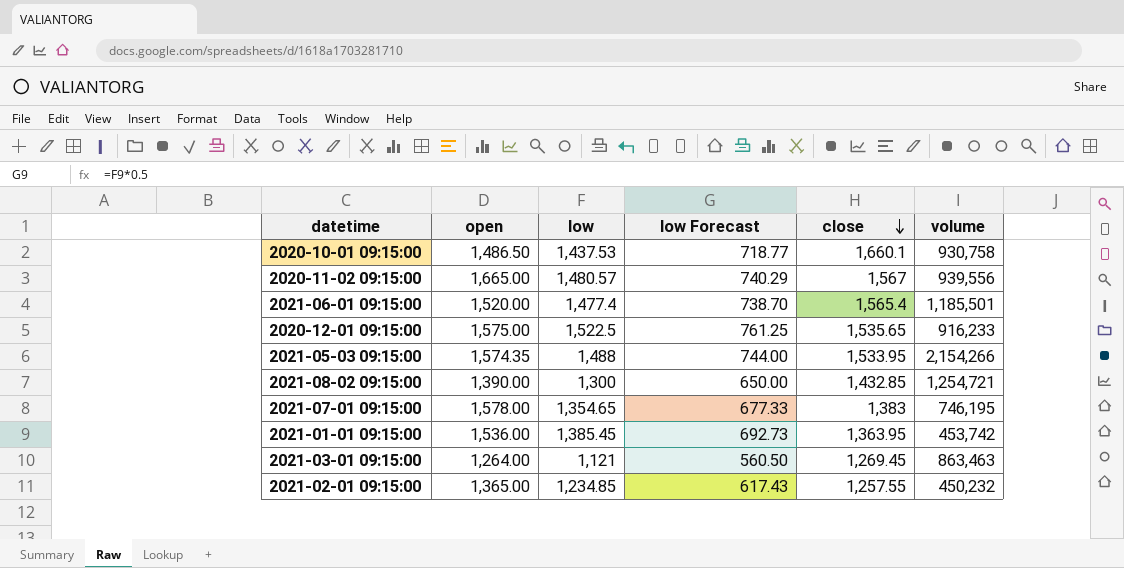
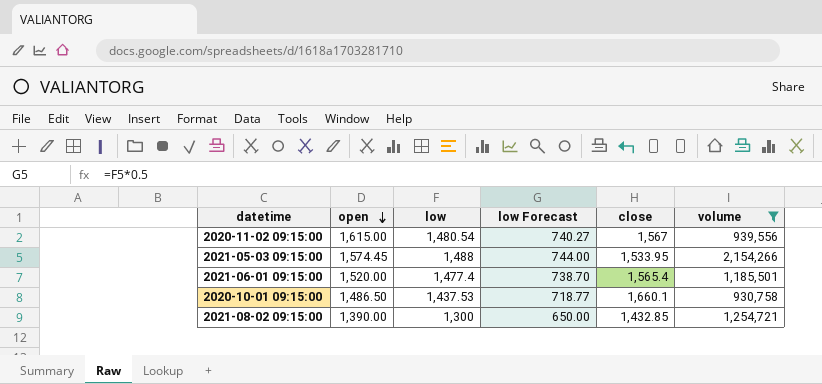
filter: none -> volume >= 930,758
row order: close descending -> open descending
2020-11-02 09:15:00 | open: 1,665.00 -> 1,615.00
2020-11-02 09:15:00 | low: 1,480.57 -> 1,480.54
2020-11-02 09:15:00 | low Forecast: 740.29 -> 740.27
2021-05-03 09:15:00 | open: 1,574.35 -> 1,574.45

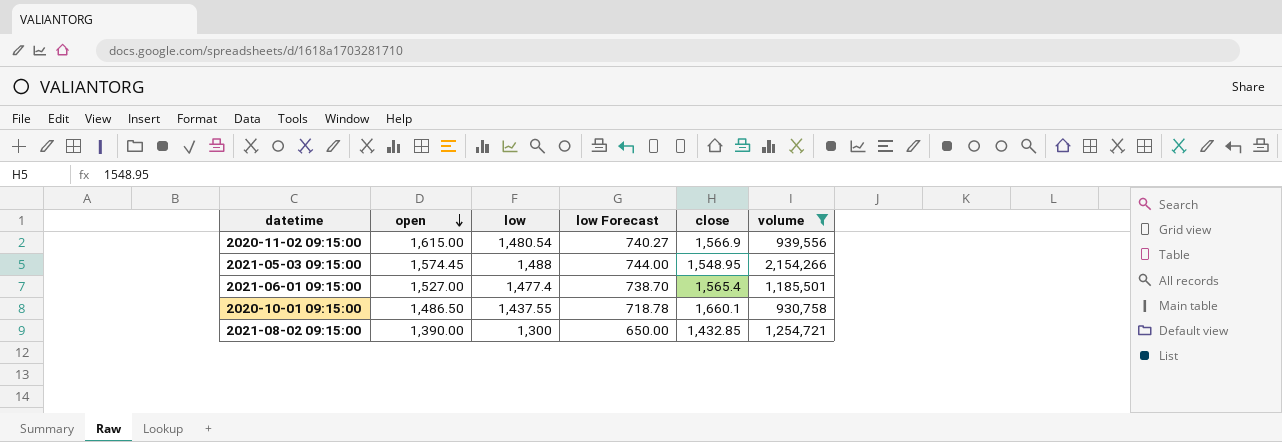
2020-11-02 09:15:00 | close: 1,567 -> 1,566.9
2021-05-03 09:15:00 | close: 1,533.95 -> 1,548.95
2021-06-01 09:15:00 | open: 1,520.00 -> 1,527.00
2020-10-01 09:15:00 | low: 1,437.53 -> 1,437.55
2020-10-01 09:15:00 | low Forecast: 718.77 -> 718.78

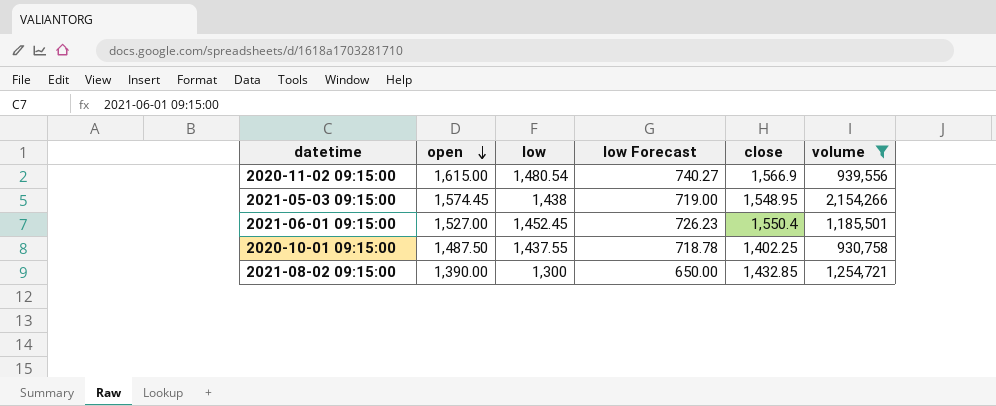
2021-05-03 09:15:00 | low: 1,488 -> 1,438
2021-05-03 09:15:00 | low Forecast: 744.00 -> 719.00
2021-06-01 09:15:00 | low: 1,477.4 -> 1,452.45
2021-06-01 09:15:00 | low Forecast: 738.70 -> 726.23
2021-06-01 09:15:00 | close: 1,565.4 -> 1,550.4
2020-10-01 09:15:00 | open: 1,486.50 -> 1,487.50
2020-10-01 09:15:00 | close: 1,660.1 -> 1,402.25

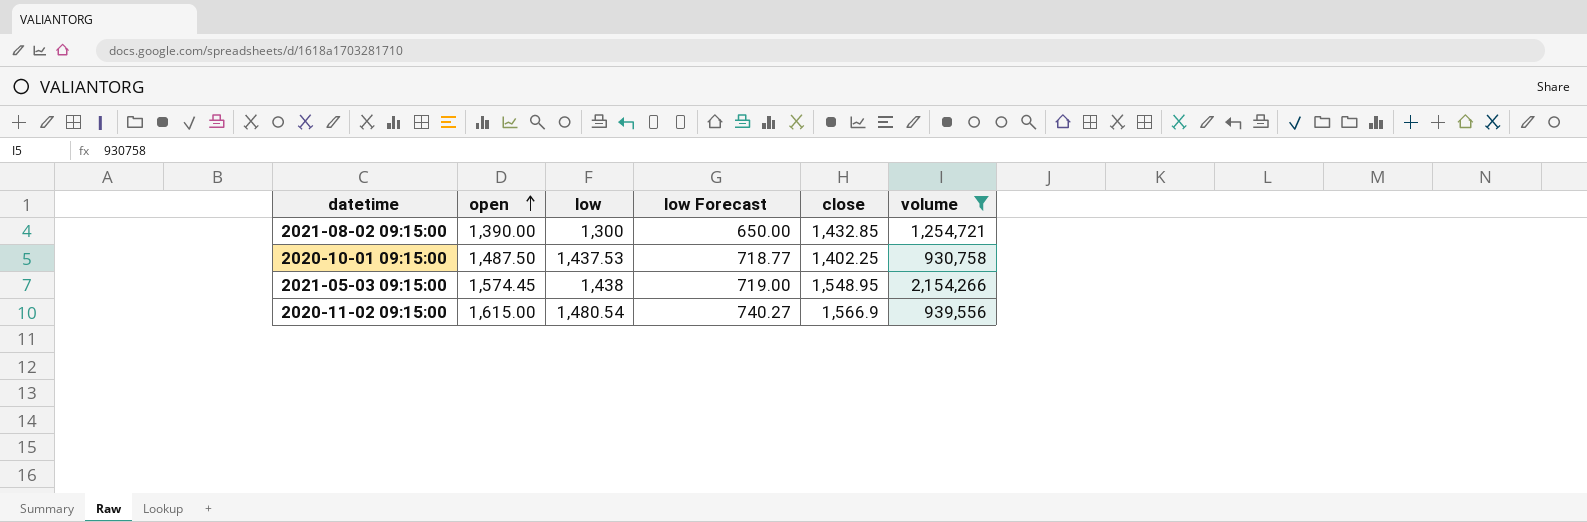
row order: open descending -> open ascending
row 2021-06-01 09:15:00: 1,527.00 | 1,452.45 | 726.23 | 1,550.4 | 1,185,501 -> none
2020-10-01 09:15:00 | low: 1,437.55 -> 1,437.53
2020-10-01 09:15:00 | low Forecast: 718.78 -> 718.77

